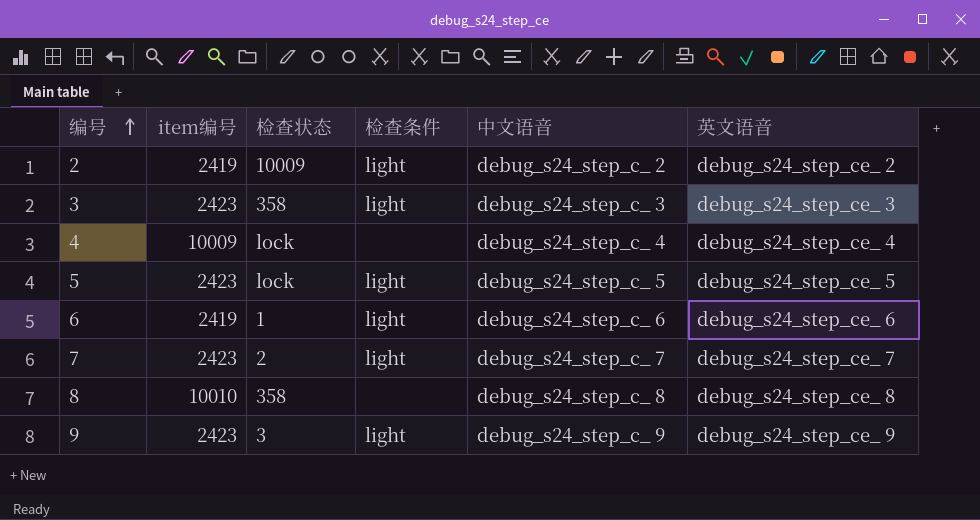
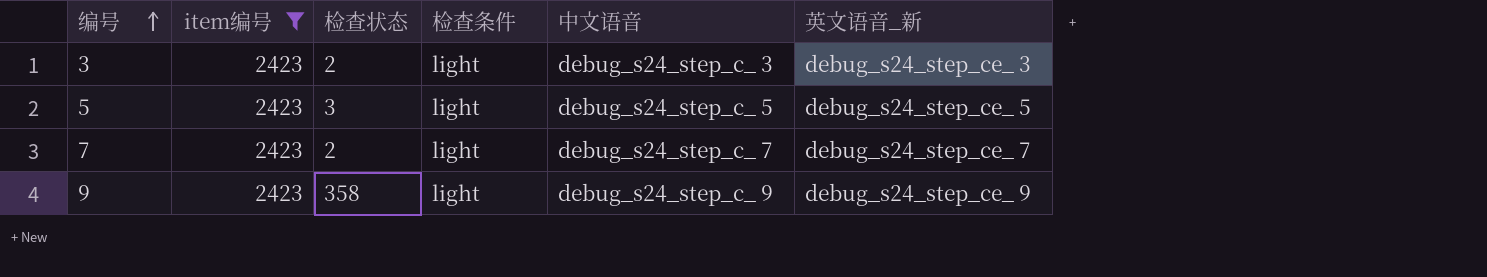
filter: none -> item编号 = 2423
column name: 英文语音 -> 英文语音_新
3 | 检查状态: 358 -> 2
5 | 检查状态: lock -> 3
9 | 检查状态: 3 -> 358

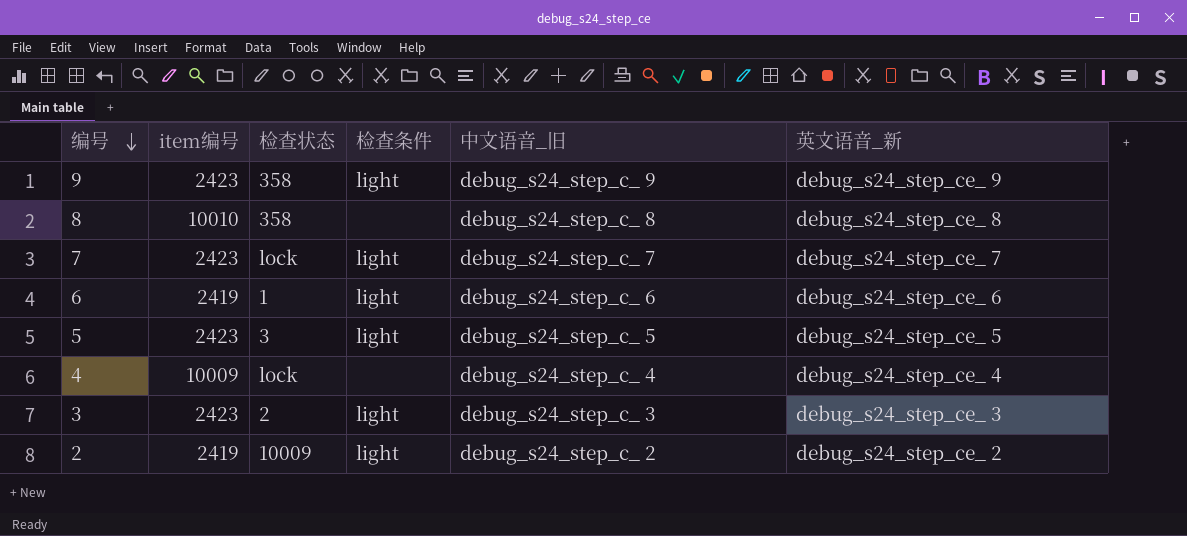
filter: item编号 = 2423 -> none
row order: 编号 ascending -> 编号 descending
column name: 中文语音 -> 中文语音_旧
7 | 检查状态: 2 -> lock

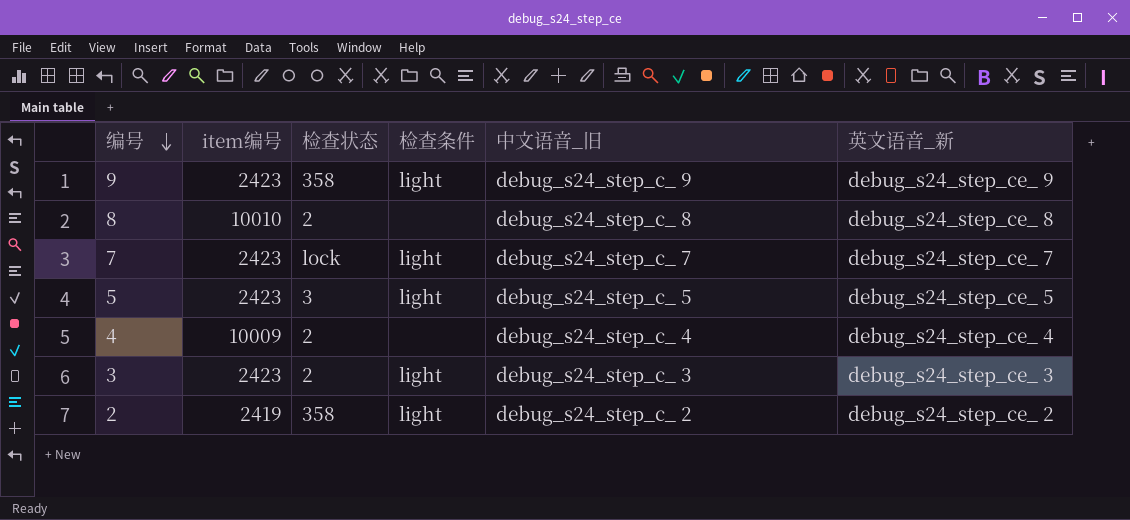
row 6: 2419 | 1 | light | debug_s24_step_c_ 6 | debug_s24_step_ce_ 6 -> none
8 | 检查状态: 358 -> 2
4 | 检查状态: lock -> 2
2 | 检查状态: 10009 -> 358

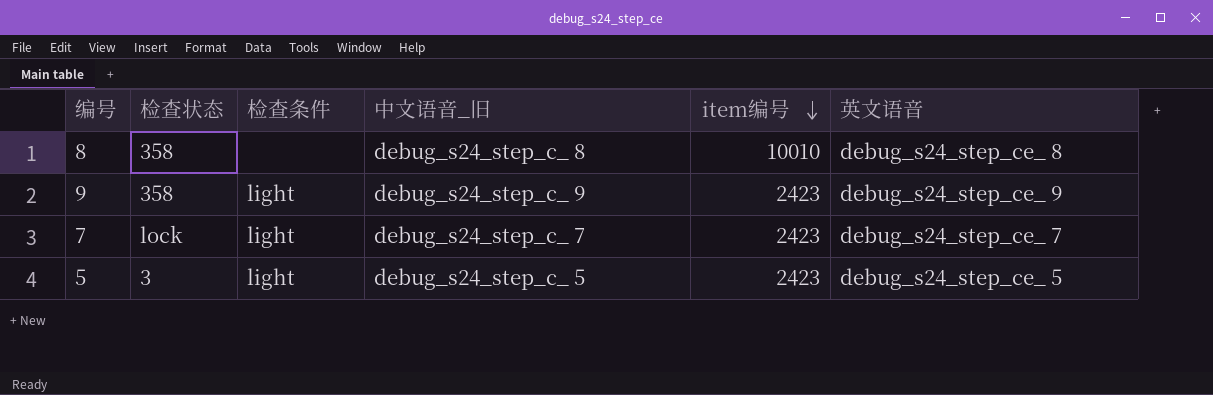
row order: 编号 descending -> item编号 descending
column item编号 | position: 2 -> 5
column name: 英文语音_新 -> 英文语音
row 4: 10009 | 2 | none | debug_s24_step_c_ 4 | debug_s24_step_ce_ 4 -> none
row 3: 2423 | 2 | light | debug_s24_step_c_ 3 | debug_s24_step_ce_ 3 -> none
row 2: 2419 | 358 | light | debug_s24_step_c_ 2 | debug_s24_step_ce_ 2 -> none
8 | 检查状态: 2 -> 358

